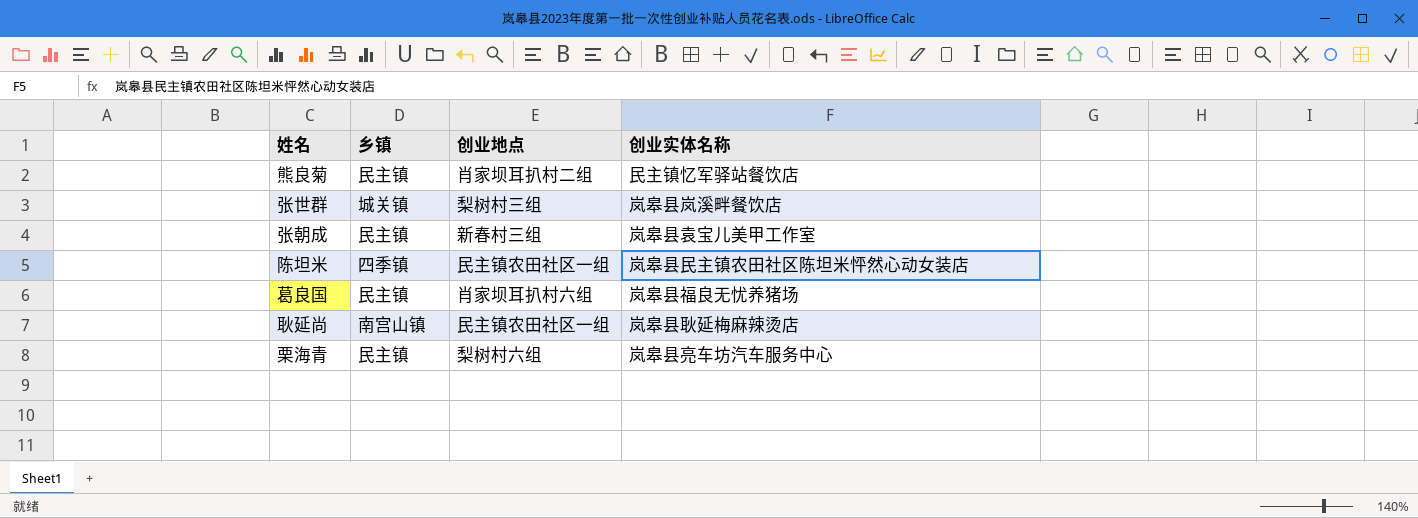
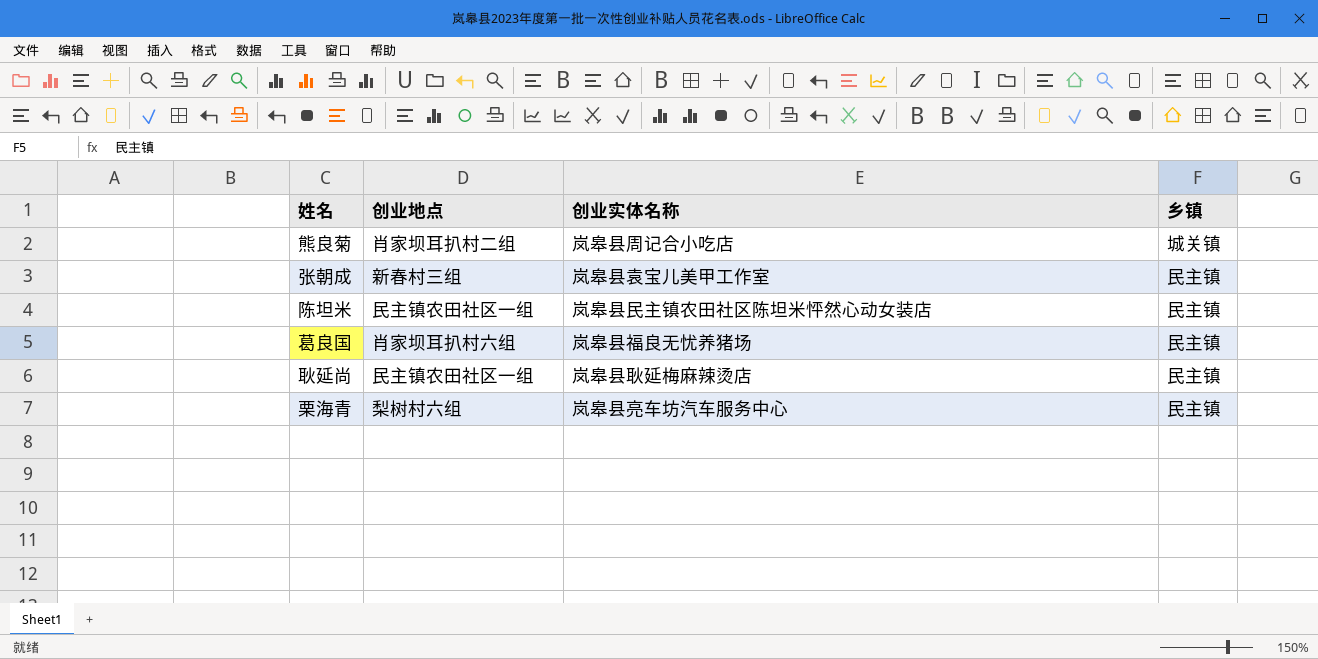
column 乡镇 | position: 2 -> 4
row 张世群: 城关镇 | 梨树村三组 | 岚皋县岚溪畔餐饮店 -> none
熊良菊 | 创业实体名称: 民主镇忆军驿站餐饮店 -> 岚皋县周记合小吃店
熊良菊 | 乡镇: 民主镇 -> 城关镇
陈坦米 | 乡镇: 四季镇 -> 民主镇
耿延尚 | 乡镇: 南宫山镇 -> 民主镇

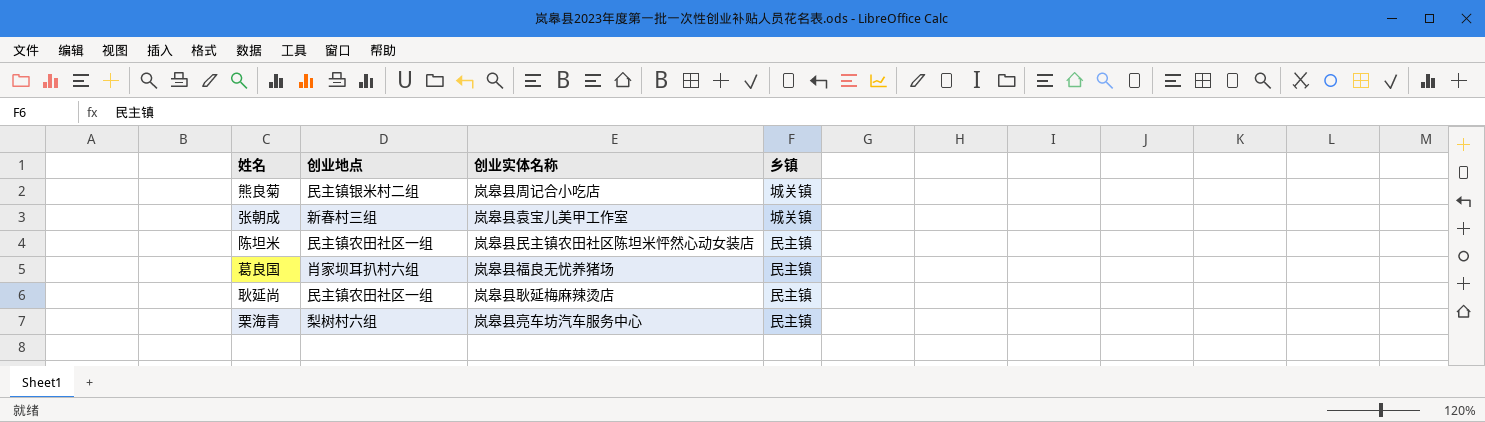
熊良菊 | 创业地点: 肖家坝耳扒村二组 -> 民主镇银米村二组
张朝成 | 乡镇: 民主镇 -> 城关镇

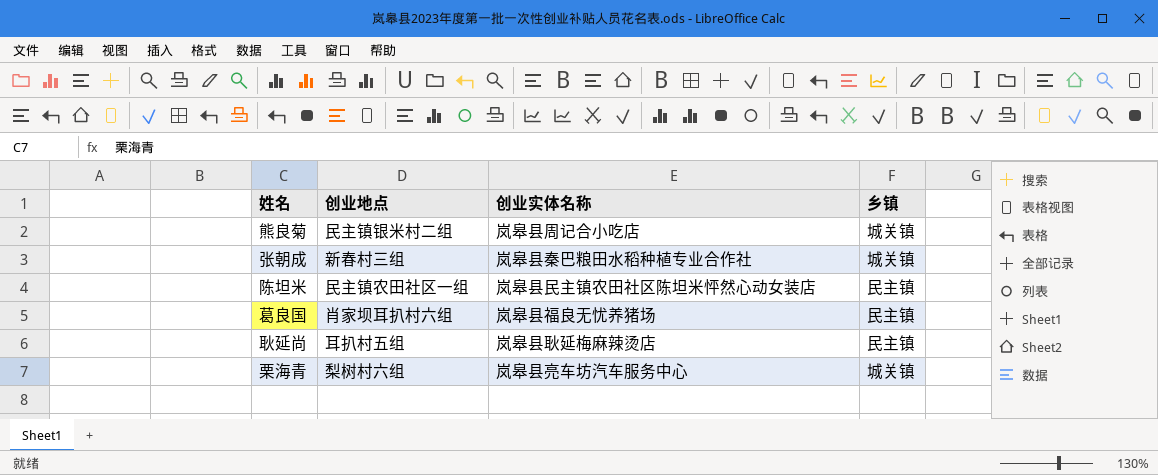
张朝成 | 创业实体名称: 岚皋县袁宝儿美甲工作室 -> 岚皋县秦巴粮田水稻种植专业合作社
耿延尚 | 创业地点: 民主镇农田社区一组 -> 耳扒村五组
栗海青 | 乡镇: 民主镇 -> 城关镇

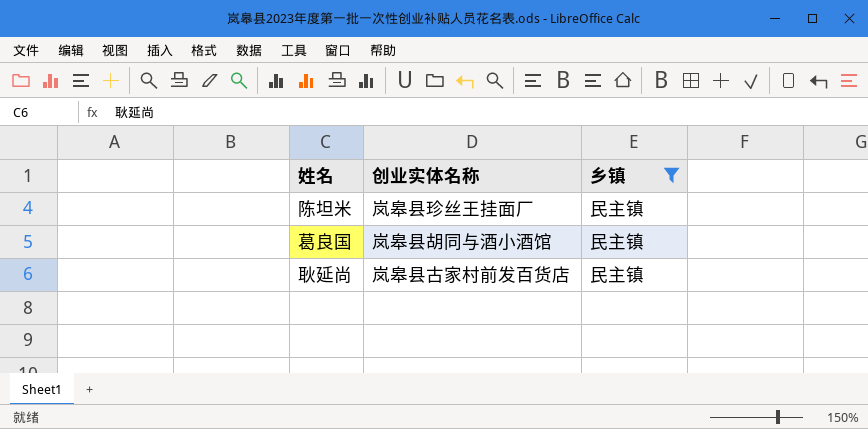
filter: none -> 乡镇 = 民主镇
column 创业地点 | position: 2 -> none
陈坦米 | 创业实体名称: 岚皋县民主镇农田社区陈坦米怦然心动女装店 -> 岚皋县珍丝王挂面厂
葛良国 | 创业实体名称: 岚皋县福良无忧养猪场 -> 岚皋县胡同与酒小酒馆
耿延尚 | 创业实体名称: 岚皋县耿延梅麻辣烫店 -> 岚皋县古家村前发百货店

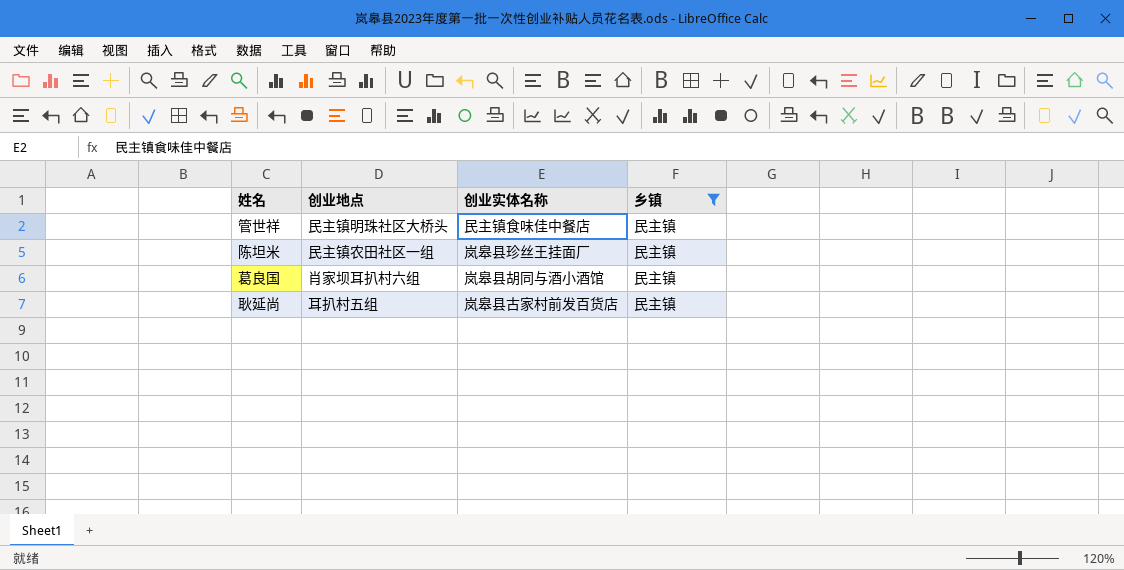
column 创业地点 | position: none -> 2
row 管世祥: none -> 民主镇明珠社区大桥头 | 民主镇食味佳中餐店 | 民主镇

